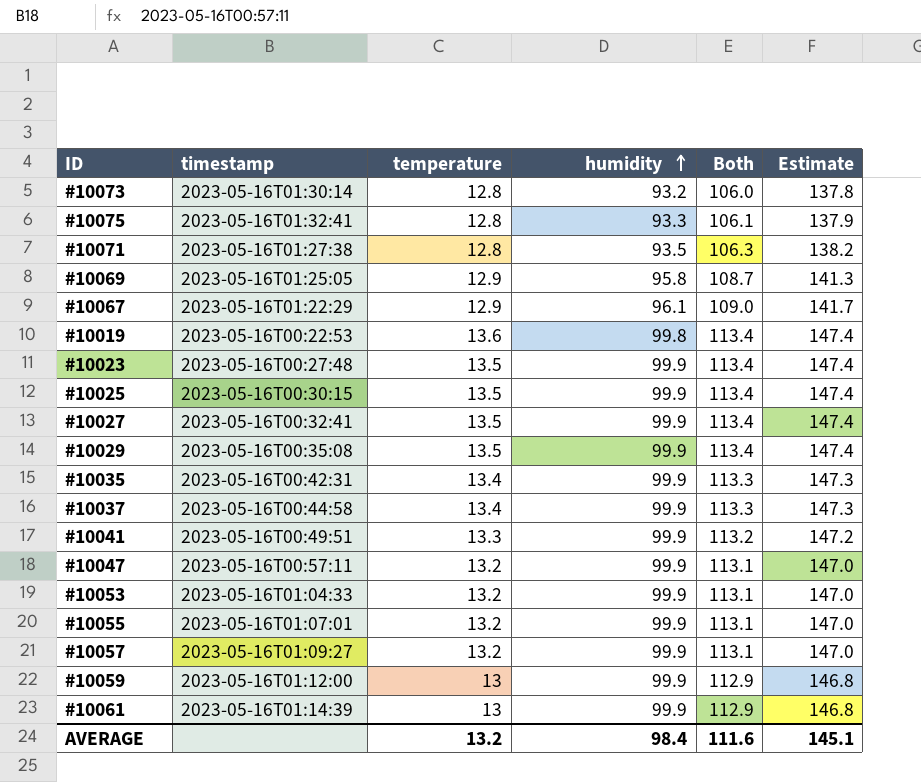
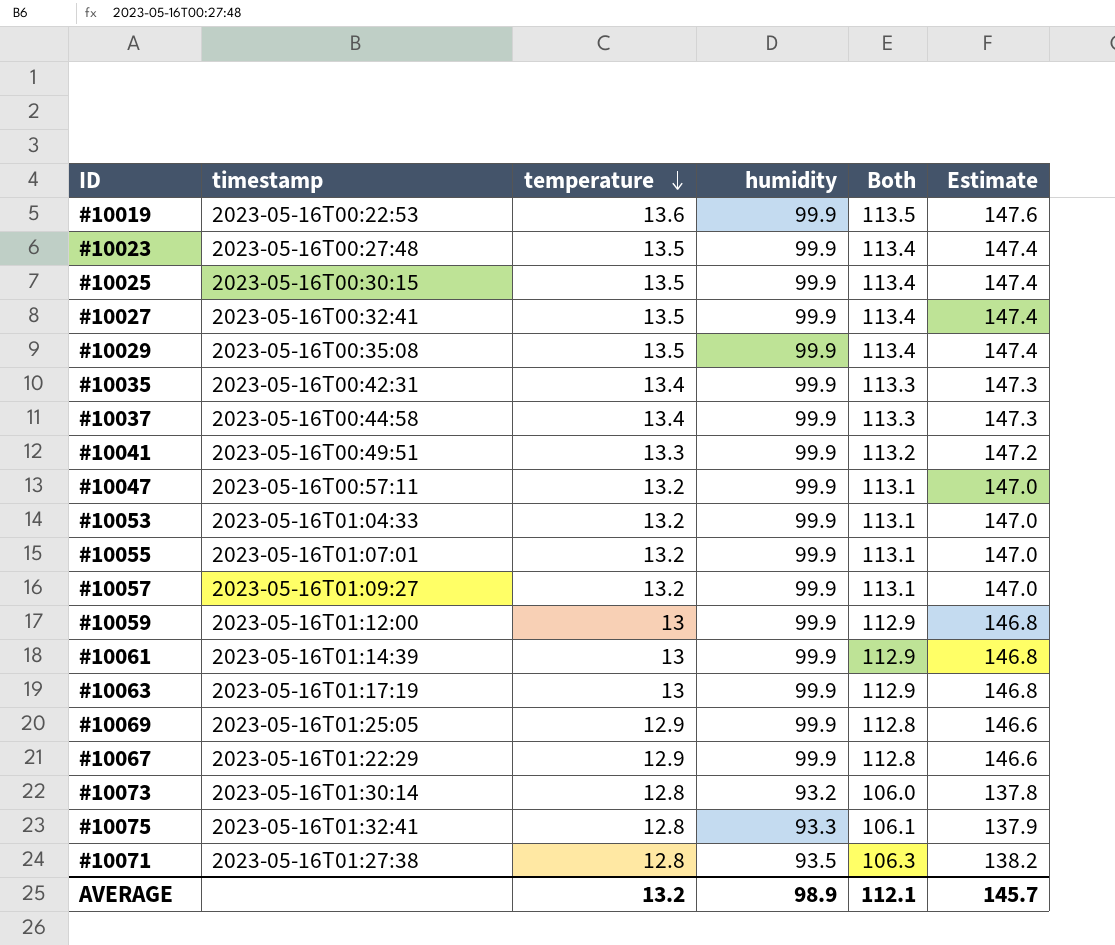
row order: humidity ascending -> temperature descending
#10019 | humidity: 99.8 -> 99.9
#10019 | Both: 113.4 -> 113.5
#10019 | Estimate: 147.4 -> 147.6
row #10063: none -> 2023-05-16T01:17:19 | 13 | 99.9 | 112.9 | 146.8
#10069 | humidity: 95.8 -> 99.9
#10069 | Both: 108.7 -> 112.8
#10069 | Estimate: 141.3 -> 146.6
#10067 | humidity: 96.1 -> 99.9
#10067 | Both: 109.0 -> 112.8
#10067 | Estimate: 141.7 -> 146.6
AVERAGE | humidity: 98.4 -> 98.9
AVERAGE | Both: 111.6 -> 112.1
AVERAGE | Estimate: 145.1 -> 145.7

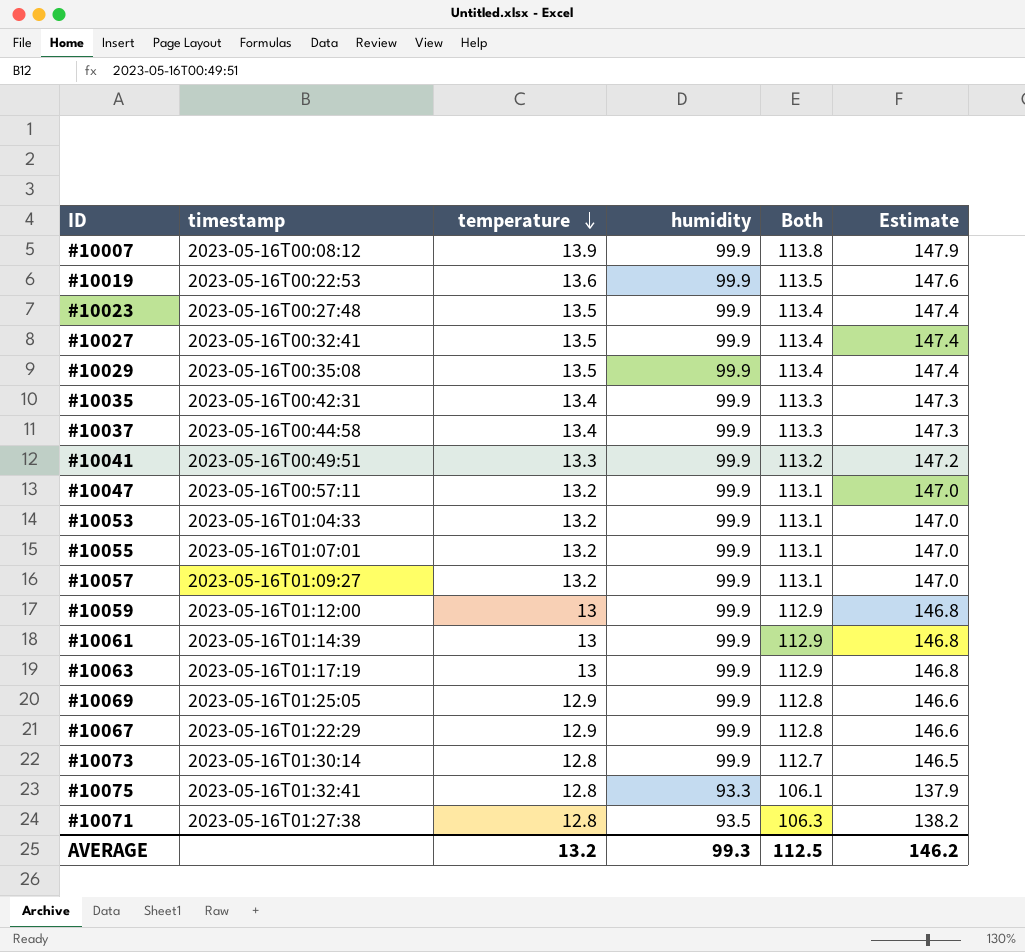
row #10025: 2023-05-16T00:30:15 | 13.5 | 99.9 | 113.4 | 147.4 -> none
row #10007: none -> 2023-05-16T00:08:12 | 13.9 | 99.9 | 113.8 | 147.9
#10073 | humidity: 93.2 -> 99.9
#10073 | Both: 106.0 -> 112.7
#10073 | Estimate: 137.8 -> 146.5
AVERAGE | humidity: 98.9 -> 99.3
AVERAGE | Both: 112.1 -> 112.5
AVERAGE | Estimate: 145.7 -> 146.2

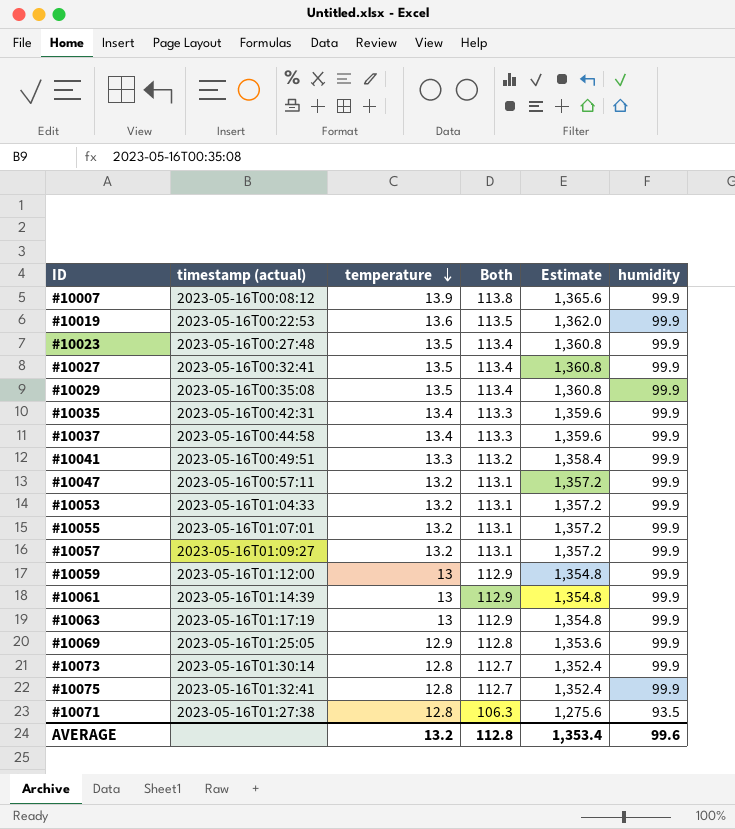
column name: timestamp -> timestamp (actual)
column Estimate | formula: [Both] * 1.3 -> [Both] * 12
column humidity | position: 4 -> 6
row #10067: 2023-05-16T01:22:29 | 12.9 | 99.9 | 112.8 | 146.6 -> none
#10075 | Both: 106.1 -> 112.7
#10075 | humidity: 93.3 -> 99.9
AVERAGE | Both: 112.5 -> 112.8
AVERAGE | Estimate: 146.2 -> 1,353.4
AVERAGE | humidity: 99.3 -> 99.6

